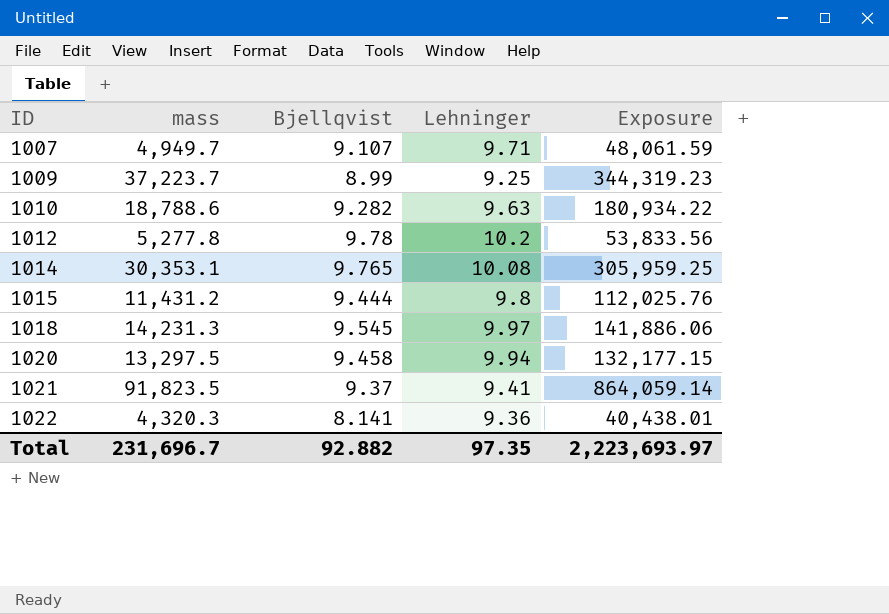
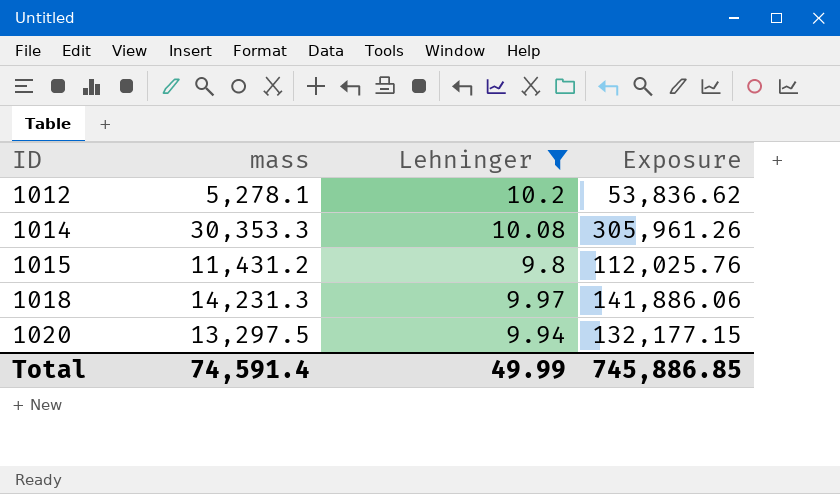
filter: none -> Lehninger >= 9.8
column Bjellqvist | position: 3 -> none
1012 | mass: 5,277.8 -> 5,278.1
1012 | Exposure: 53,833.56 -> 53,836.62
1014 | mass: 30,353.1 -> 30,353.3
1014 | Exposure: 305,959.25 -> 305,961.26
Total | mass: 231,696.7 -> 74,591.4
Total | Lehninger: 97.35 -> 49.99
Total | Exposure: 2,223,693.97 -> 745,886.85

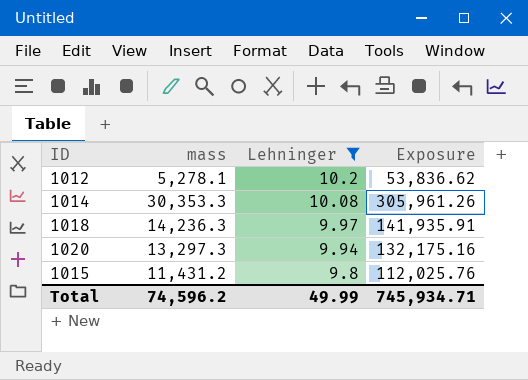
row order: ID ascending -> Lehninger descending
1018 | mass: 14,231.3 -> 14,236.3
1018 | Exposure: 141,886.06 -> 141,935.91
1020 | mass: 13,297.5 -> 13,297.3
1020 | Exposure: 132,177.15 -> 132,175.16
Total | mass: 74,591.4 -> 74,596.2
Total | Exposure: 745,886.85 -> 745,934.71

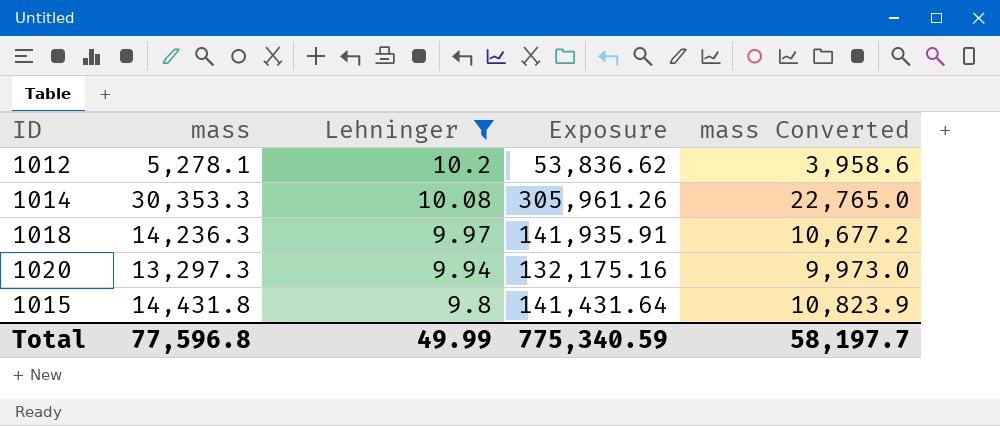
column mass Converted | formula: none -> [mass] * 0.75
1015 | mass: 11,431.2 -> 14,431.8
1015 | Exposure: 112,025.76 -> 141,431.64
Total | mass: 74,596.2 -> 77,596.8
Total | Exposure: 745,934.71 -> 775,340.59

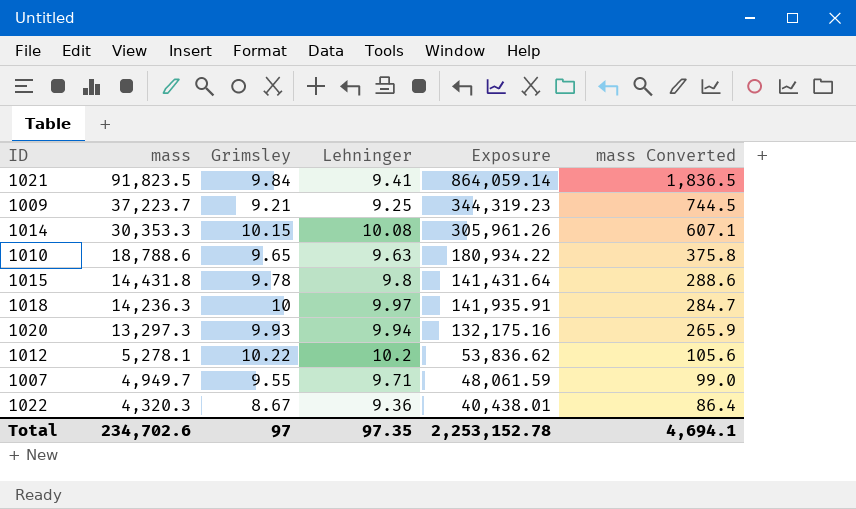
filter: Lehninger >= 9.8 -> none
row order: Lehninger descending -> mass descending
column Grimsley | position: none -> 3
column mass Converted | formula: [mass] * 0.75 -> [mass] * 0.02
Total | mass: 77,596.8 -> 234,702.6
Total | Lehninger: 49.99 -> 97.35
Total | Exposure: 775,340.59 -> 2,253,152.78
Total | mass Converted: 58,197.7 -> 4,694.1

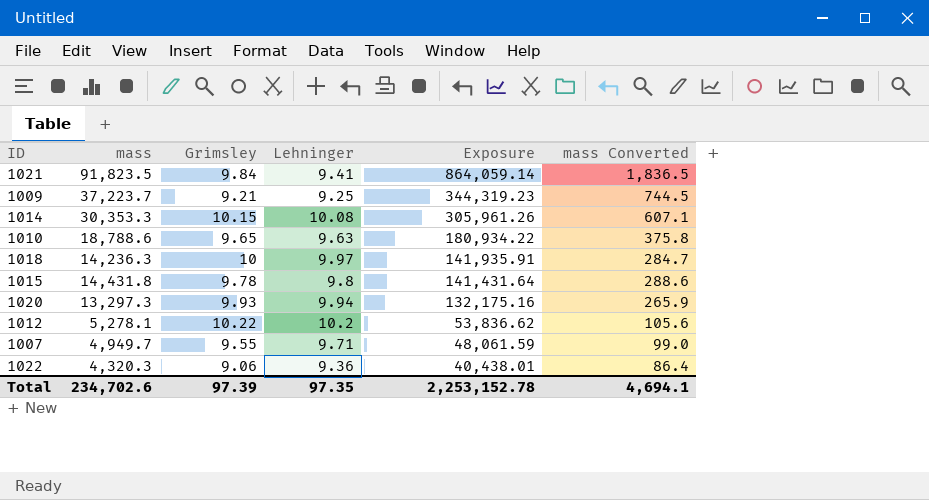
row order: mass descending -> Exposure descending
1022 | Grimsley: 8.67 -> 9.06
Total | Grimsley: 97 -> 97.39

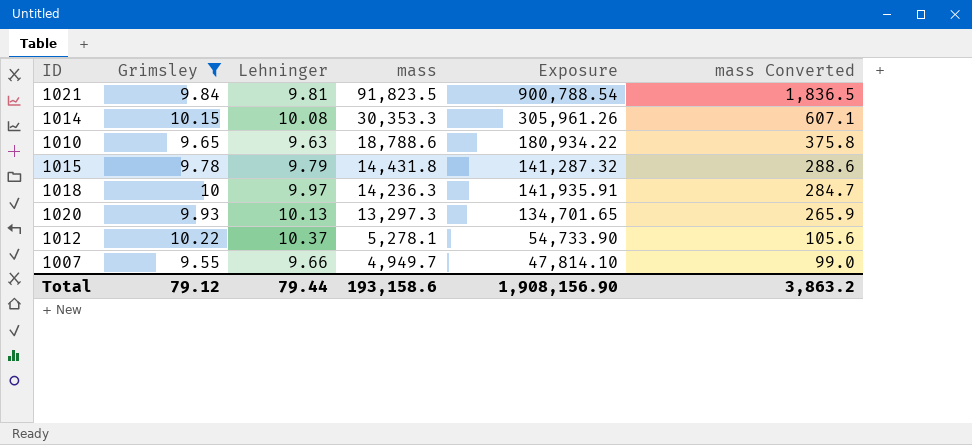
filter: none -> Grimsley >= 9.55
row order: Exposure descending -> mass descending
column mass | position: 2 -> 4
1021 | Lehninger: 9.41 -> 9.81
1021 | Exposure: 864,059.14 -> 900,788.54
1015 | Lehninger: 9.8 -> 9.79
1015 | Exposure: 141,431.64 -> 141,287.32
1020 | Lehninger: 9.94 -> 10.13
1020 | Exposure: 132,175.16 -> 134,701.65
1012 | Lehninger: 10.2 -> 10.37
1012 | Exposure: 53,836.62 -> 54,733.90
1007 | Lehninger: 9.71 -> 9.66
1007 | Exposure: 48,061.59 -> 47,814.10
Total | Grimsley: 97.39 -> 79.12
Total | Lehninger: 97.35 -> 79.44
Total | mass: 234,702.6 -> 193,158.6
Total | Exposure: 2,253,152.78 -> 1,908,156.90
Total | mass Converted: 4,694.1 -> 3,863.2

